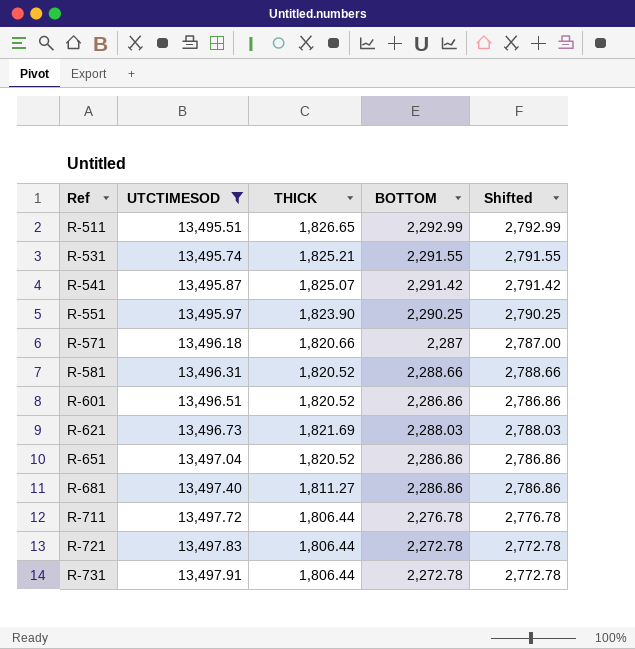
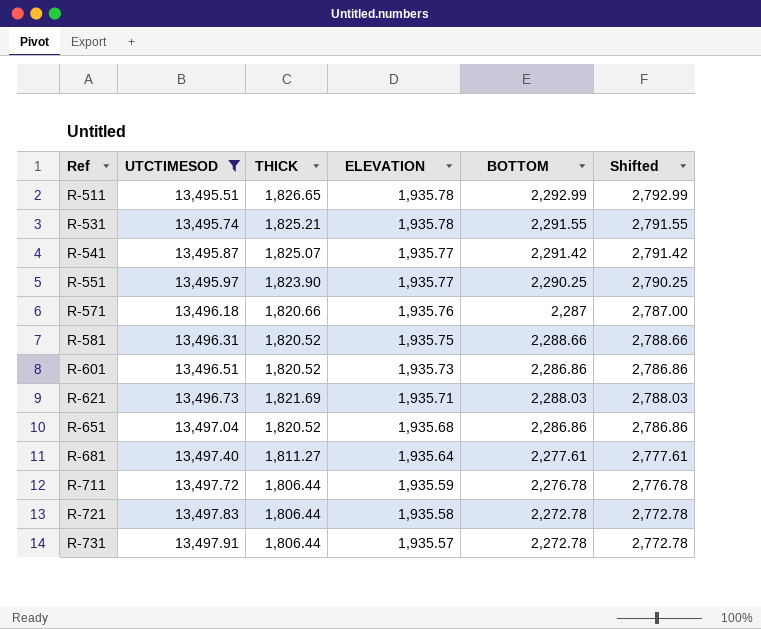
column ELEVATION | position: none -> 4
R-681 | BOTTOM: 2,286.86 -> 2,277.61
R-681 | Shifted: 2,786.86 -> 2,777.61

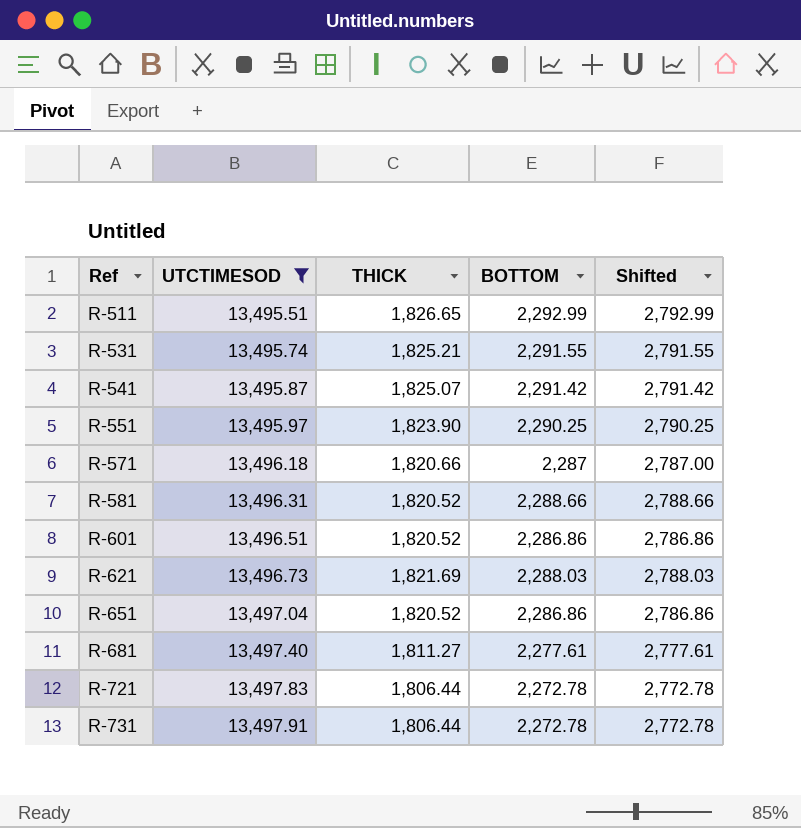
column ELEVATION | position: 4 -> none
row R-711: 13,497.72 | 1,806.44 | 1,935.59 | 2,276.78 | 2,776.78 -> none

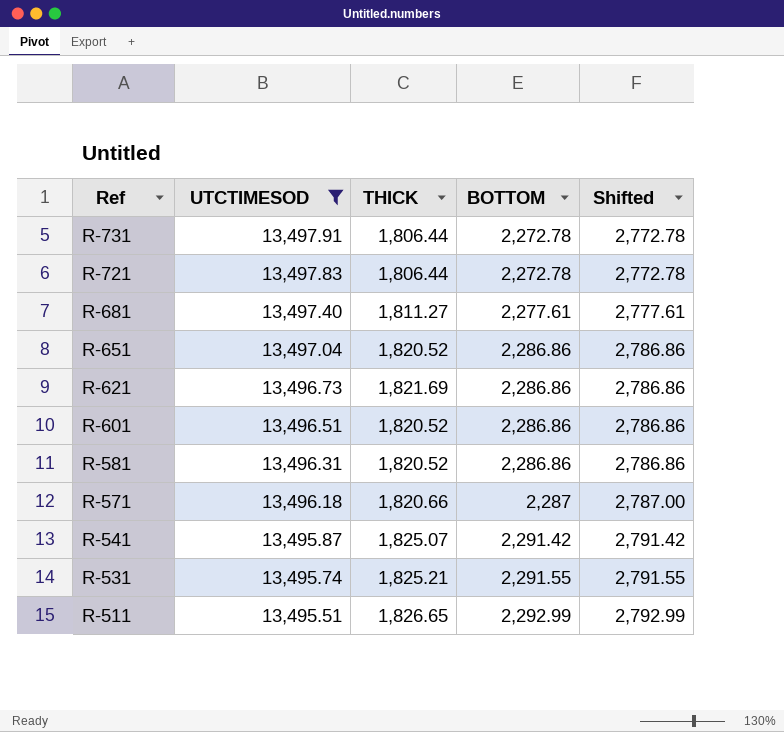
row order: Ref ascending -> Ref descending
row R-551: 13,495.97 | 1,823.90 | 2,290.25 | 2,790.25 -> none
R-621 | BOTTOM: 2,288.03 -> 2,286.86
R-621 | Shifted: 2,788.03 -> 2,786.86
R-581 | BOTTOM: 2,288.66 -> 2,286.86
R-581 | Shifted: 2,788.66 -> 2,786.86

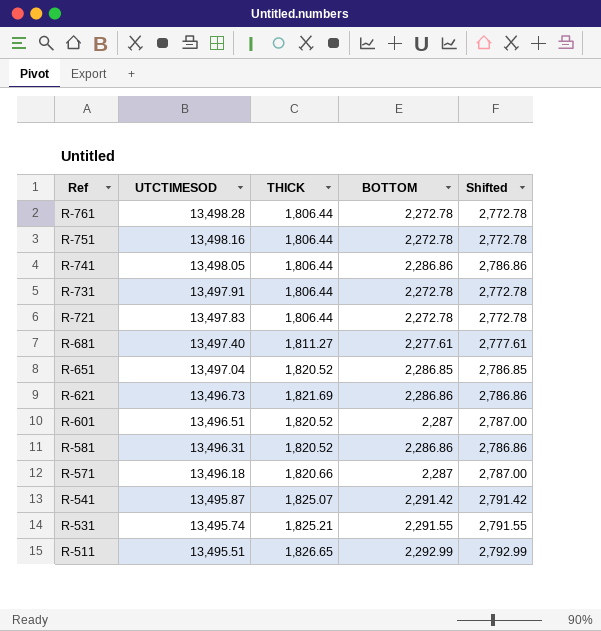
filter: UTCTIMESOD <= 13,497.91 -> none
R-651 | BOTTOM: 2,286.86 -> 2,286.85
R-651 | Shifted: 2,786.86 -> 2,786.85
R-601 | BOTTOM: 2,286.86 -> 2,287
R-601 | Shifted: 2,786.86 -> 2,787.00

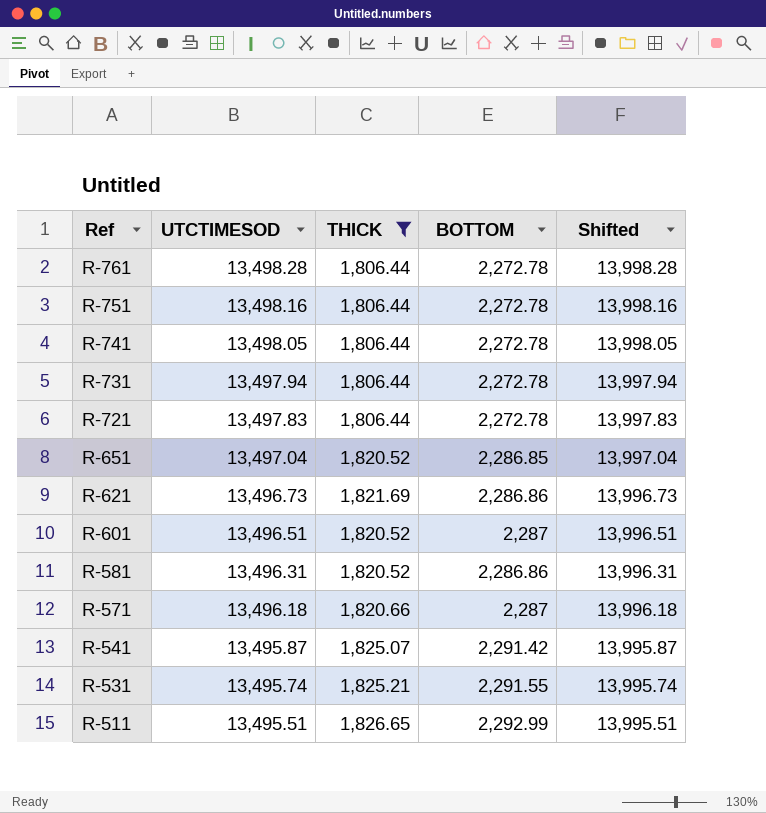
filter: none -> THICK != 1,811.27
column Shifted | formula: [BOTTOM] + 500 -> [UTCTIMESOD] + 500
R-741 | BOTTOM: 2,286.86 -> 2,272.78
R-731 | UTCTIMESOD: 13,497.91 -> 13,497.94

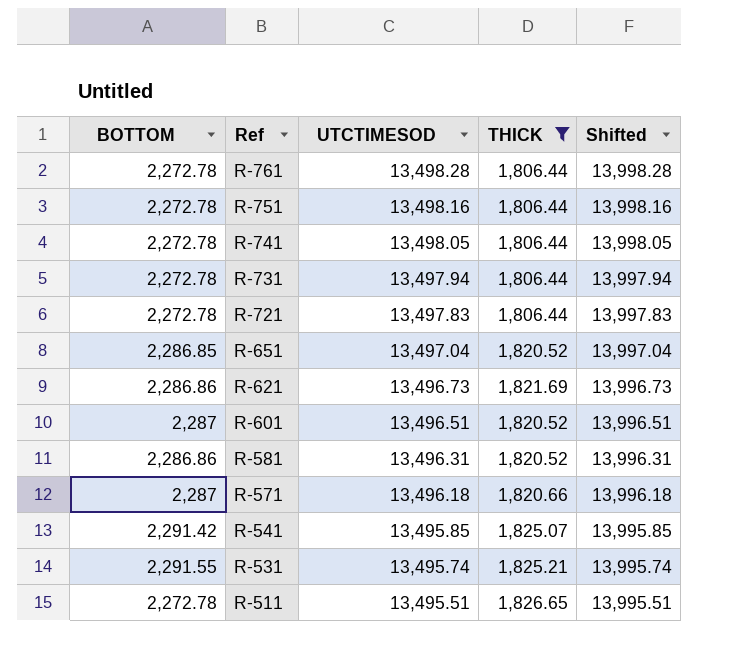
column BOTTOM | position: 4 -> 1
R-541 | UTCTIMESOD: 13,495.87 -> 13,495.85
R-541 | Shifted: 13,995.87 -> 13,995.85
R-511 | BOTTOM: 2,292.99 -> 2,272.78

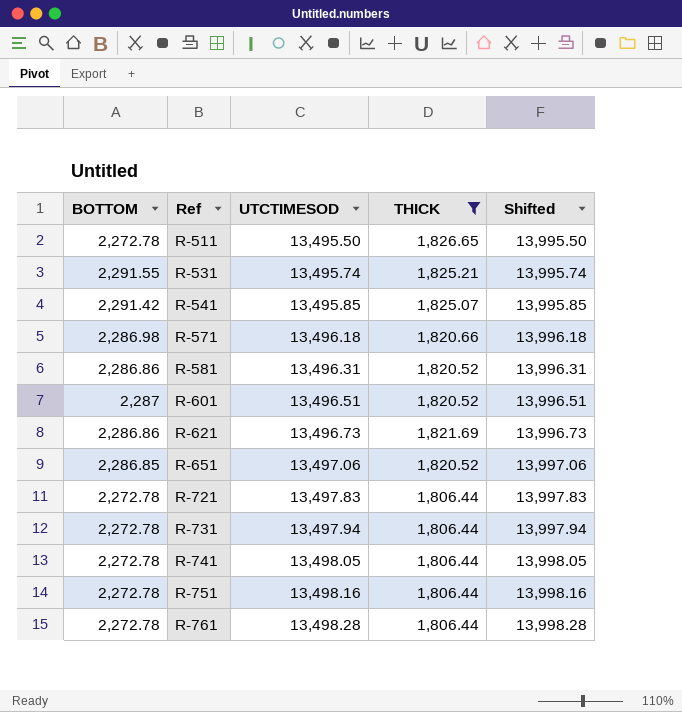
row order: Ref descending -> Ref ascending
R-511 | UTCTIMESOD: 13,495.51 -> 13,495.50
R-511 | Shifted: 13,995.51 -> 13,995.50
R-571 | BOTTOM: 2,287 -> 2,286.98
R-651 | UTCTIMESOD: 13,497.04 -> 13,497.06
R-651 | Shifted: 13,997.04 -> 13,997.06

